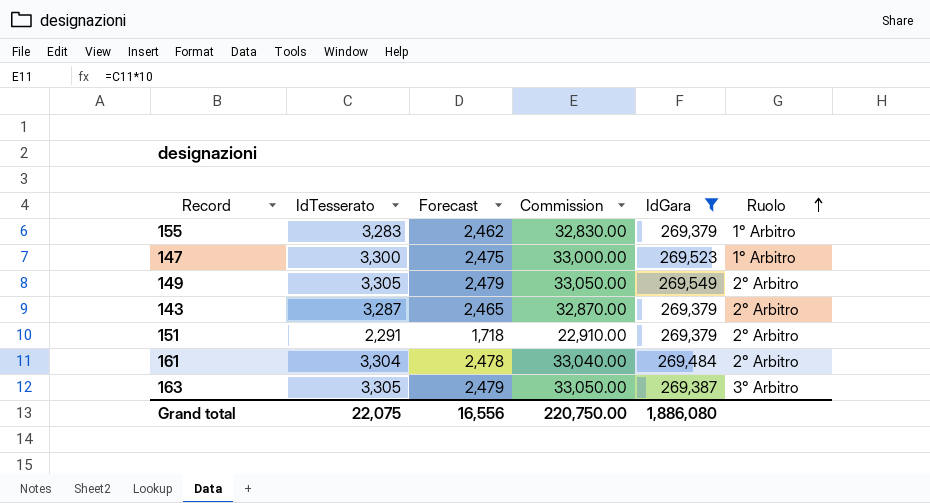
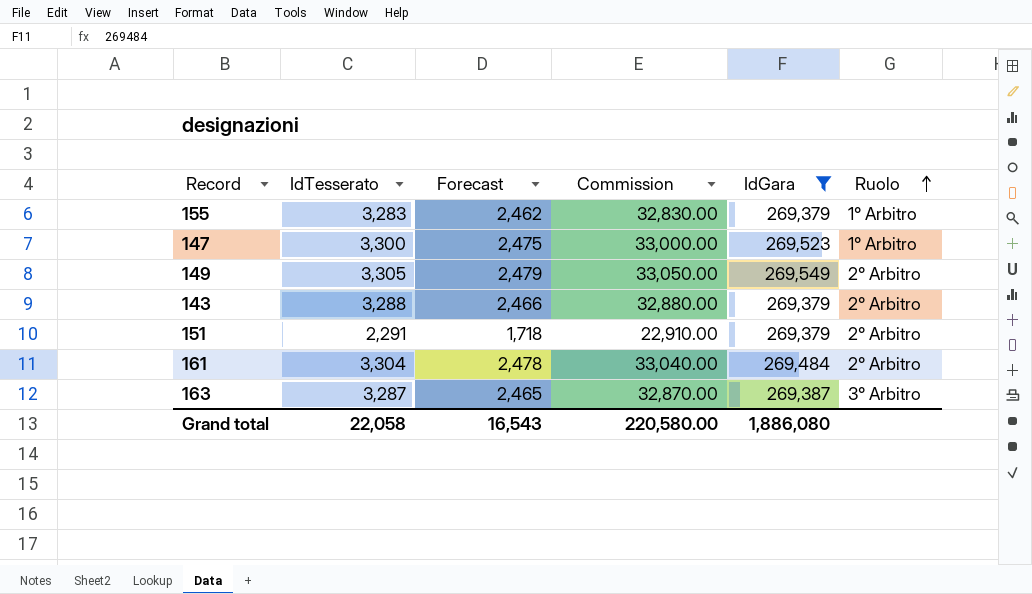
143 | IdTesserato: 3,287 -> 3,288
143 | Forecast: 2,465 -> 2,466
143 | Commission: 32,870.00 -> 32,880.00
163 | IdTesserato: 3,305 -> 3,287
163 | Forecast: 2,479 -> 2,465
163 | Commission: 33,050.00 -> 32,870.00
Grand total | IdTesserato: 22,075 -> 22,058
Grand total | Forecast: 16,556 -> 16,543
Grand total | Commission: 220,750.00 -> 220,580.00

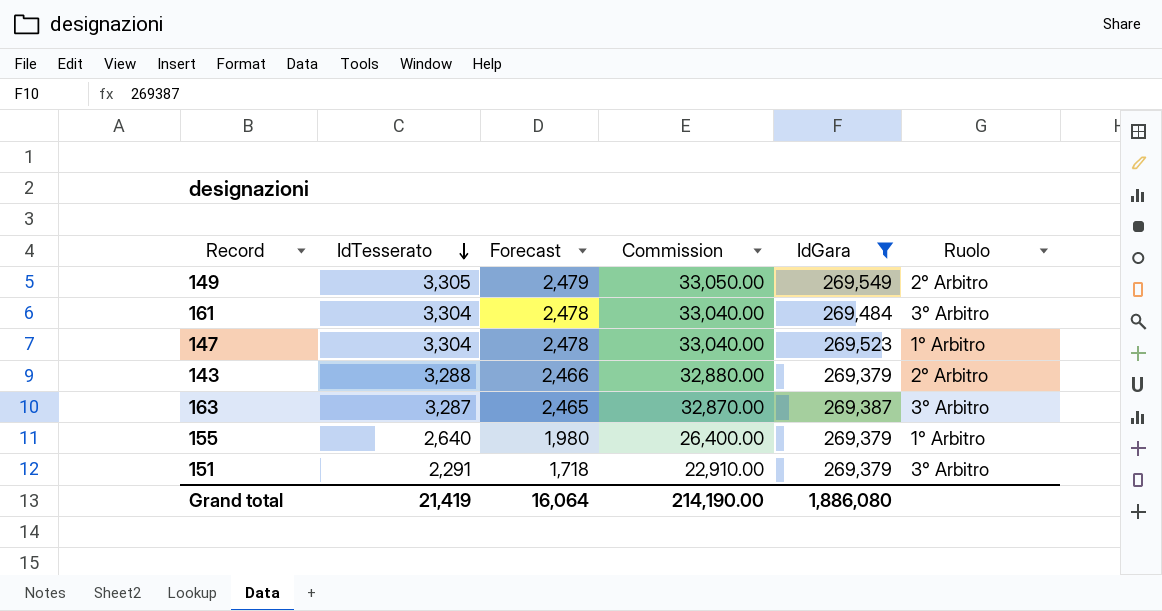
row order: Ruolo ascending -> IdTesserato descending
161 | Ruolo: 2° Arbitro -> 3° Arbitro
147 | IdTesserato: 3,300 -> 3,304
147 | Forecast: 2,475 -> 2,478
147 | Commission: 33,000.00 -> 33,040.00
155 | IdTesserato: 3,283 -> 2,640
155 | Forecast: 2,462 -> 1,980
155 | Commission: 32,830.00 -> 26,400.00
151 | Ruolo: 2° Arbitro -> 3° Arbitro
Grand total | IdTesserato: 22,058 -> 21,419
Grand total | Forecast: 16,543 -> 16,064
Grand total | Commission: 220,580.00 -> 214,190.00

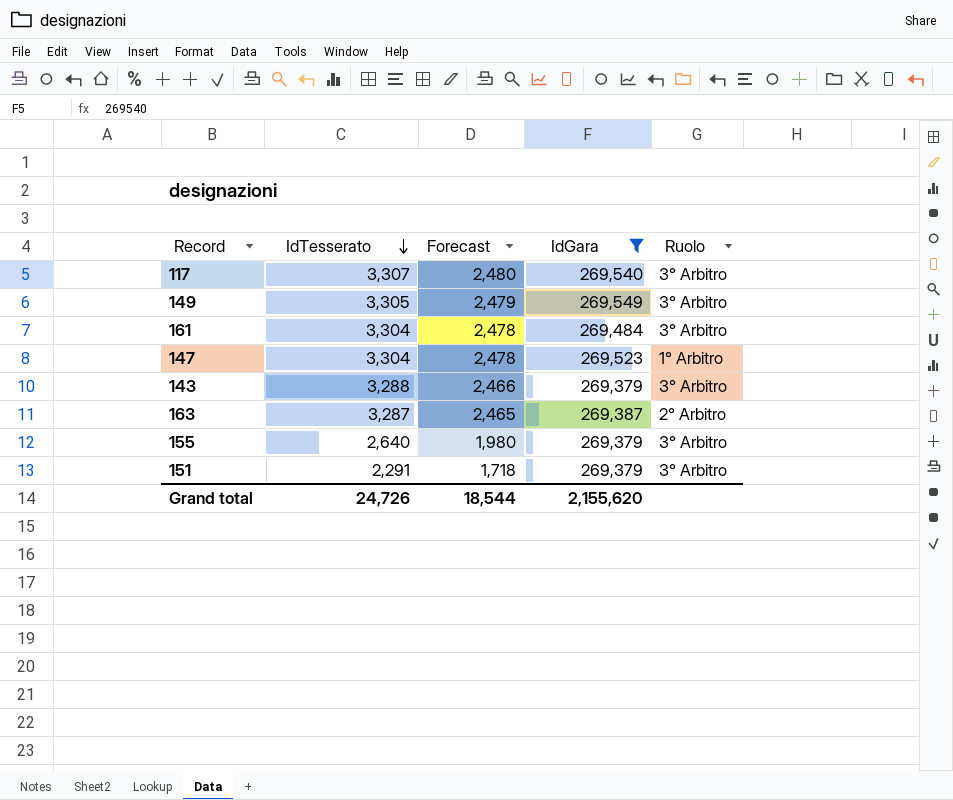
column Commission | formula: [IdTesserato] * 10 -> none
row 117: none -> 3,307 | 2,480 | 269,540 | 3° Arbitro
149 | Ruolo: 2° Arbitro -> 3° Arbitro
143 | Ruolo: 2° Arbitro -> 3° Arbitro
163 | Ruolo: 3° Arbitro -> 2° Arbitro
155 | Ruolo: 1° Arbitro -> 3° Arbitro
Grand total | IdTesserato: 21,419 -> 24,726
Grand total | Forecast: 16,064 -> 18,544
Grand total | IdGara: 1,886,080 -> 2,155,620

